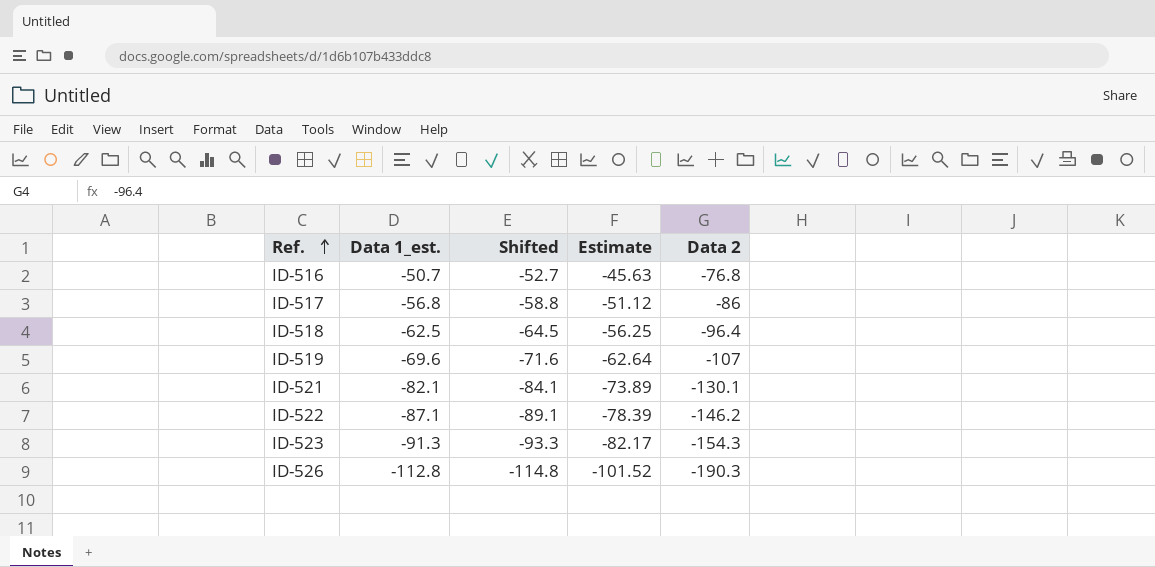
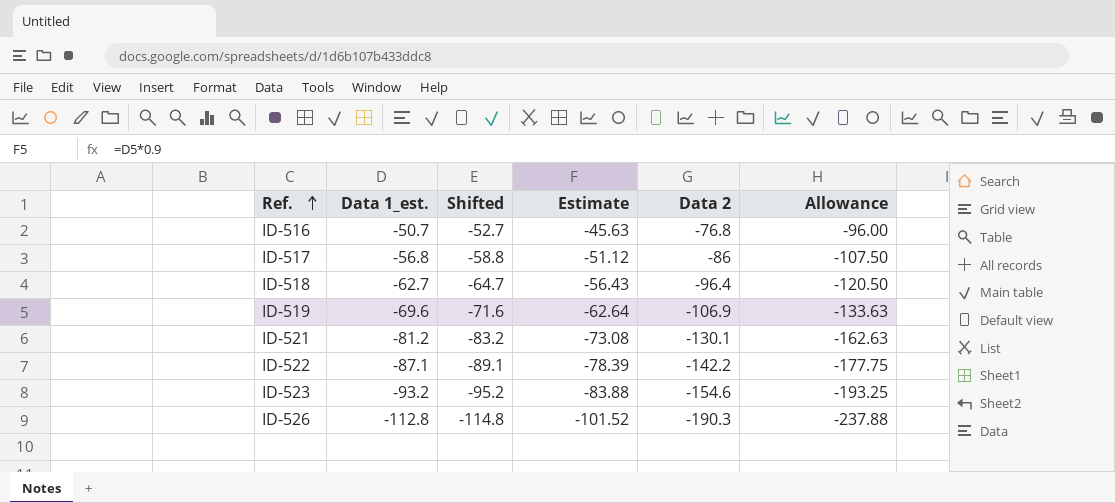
column Allowance | formula: none -> [Data 2] * 1.25
ID-518 | Data 1_est.: -62.5 -> -62.7
ID-518 | Shifted: -64.5 -> -64.7
ID-518 | Estimate: -56.25 -> -56.43
ID-519 | Data 2: -107 -> -106.9
ID-521 | Data 1_est.: -82.1 -> -81.2
ID-521 | Shifted: -84.1 -> -83.2
ID-521 | Estimate: -73.89 -> -73.08
ID-522 | Data 2: -146.2 -> -142.2
ID-523 | Data 1_est.: -91.3 -> -93.2
ID-523 | Shifted: -93.3 -> -95.2
ID-523 | Estimate: -82.17 -> -83.88
ID-523 | Data 2: -154.3 -> -154.6

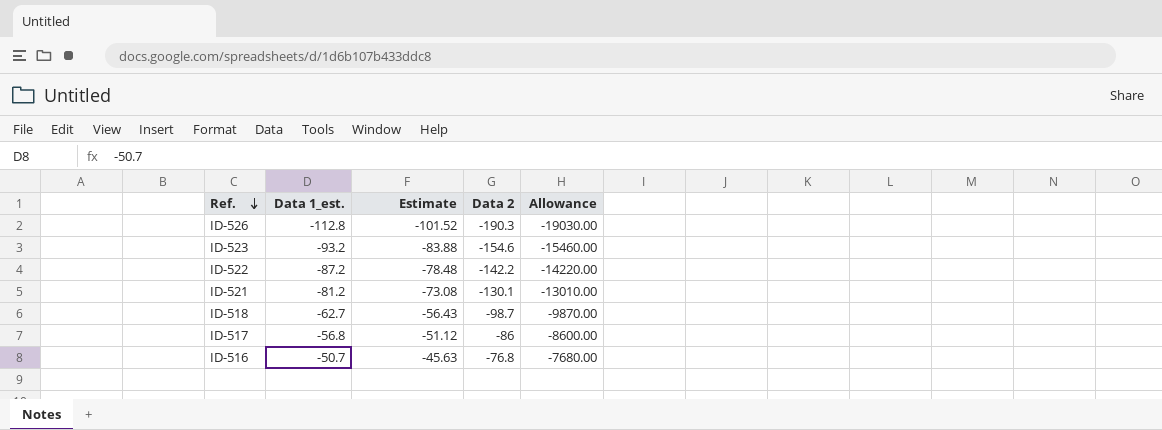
row order: Ref. ascending -> Ref. descending
column Shifted | formula: [Data 1_est.] - 2 -> none
column Allowance | formula: [Data 2] * 1.25 -> [Data 2] * 100
row ID-519: -69.6 | -71.6 | -62.64 | -106.9 | -133.63 -> none
ID-522 | Data 1_est.: -87.1 -> -87.2
ID-522 | Estimate: -78.39 -> -78.48
ID-518 | Data 2: -96.4 -> -98.7

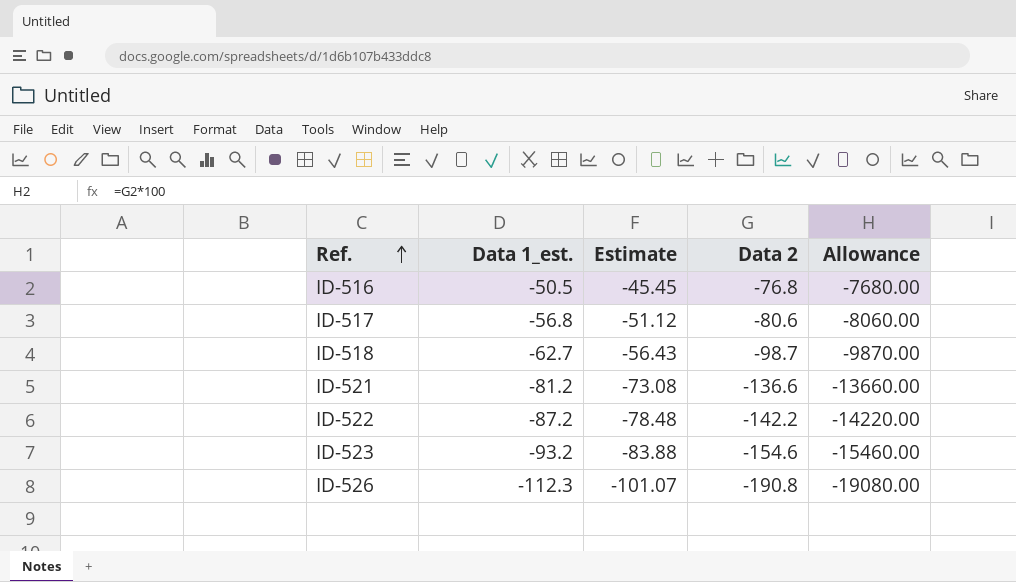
row order: Ref. descending -> Ref. ascending
ID-516 | Data 1_est.: -50.7 -> -50.5
ID-516 | Estimate: -45.63 -> -45.45
ID-517 | Data 2: -86 -> -80.6
ID-517 | Allowance: -8600.00 -> -8060.00
ID-521 | Data 2: -130.1 -> -136.6
ID-521 | Allowance: -13010.00 -> -13660.00
ID-526 | Data 1_est.: -112.8 -> -112.3
ID-526 | Estimate: -101.52 -> -101.07
ID-526 | Data 2: -190.3 -> -190.8
ID-526 | Allowance: -19030.00 -> -19080.00

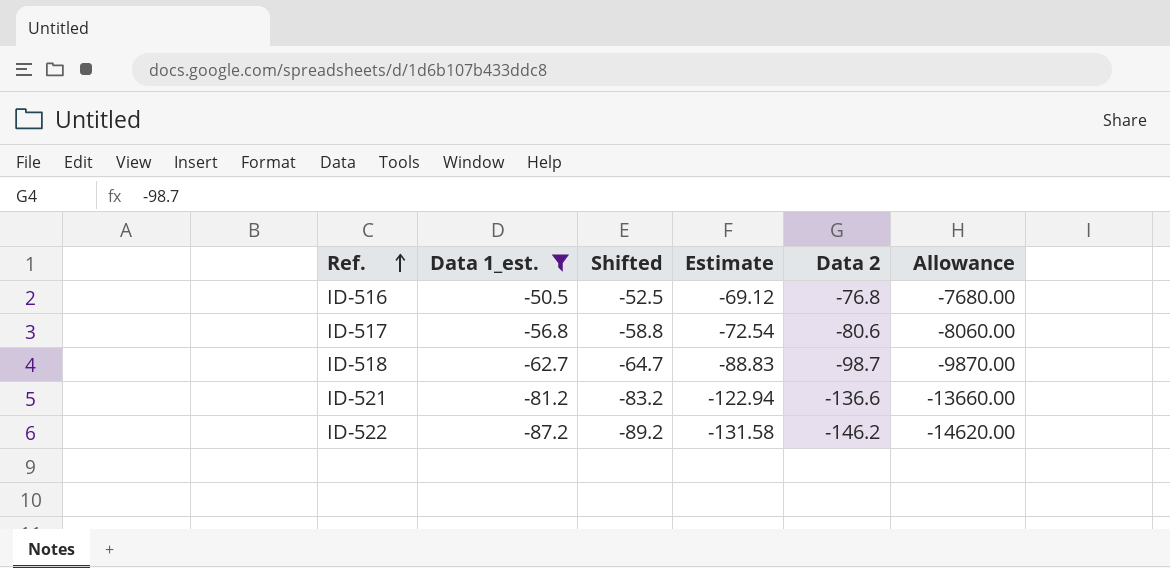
filter: none -> Data 1_est. >= -87.2
column Shifted | formula: none -> [Data 1_est.] - 2
column Estimate | formula: [Data 1_est.] * 0.9 -> [Data 2] * 0.9
ID-522 | Data 2: -142.2 -> -146.2
ID-522 | Allowance: -14220.00 -> -14620.00

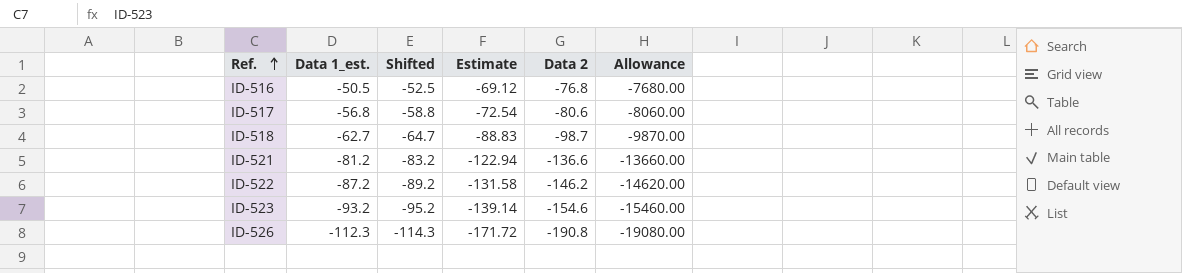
filter: Data 1_est. >= -87.2 -> none

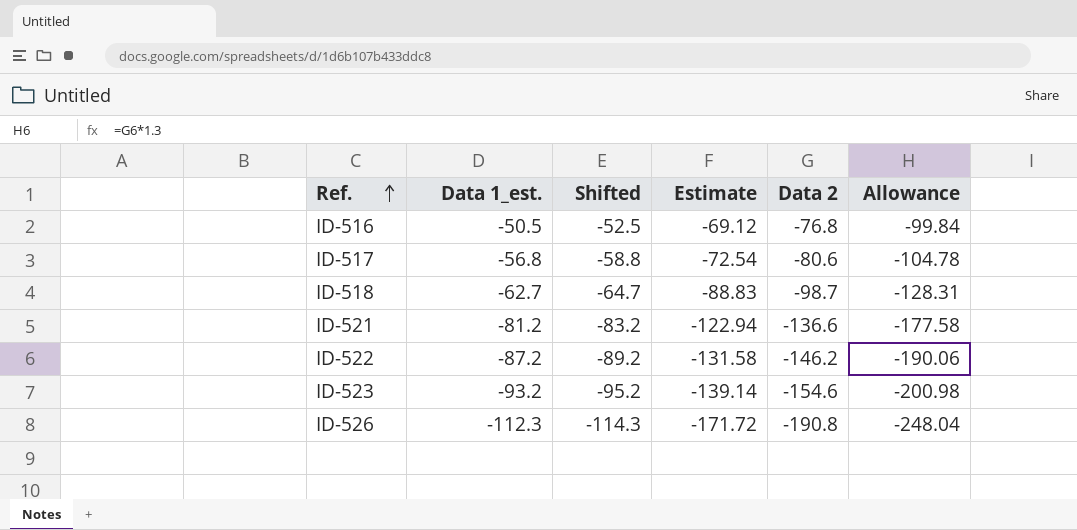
column Allowance | formula: [Data 2] * 100 -> [Data 2] * 1.3

